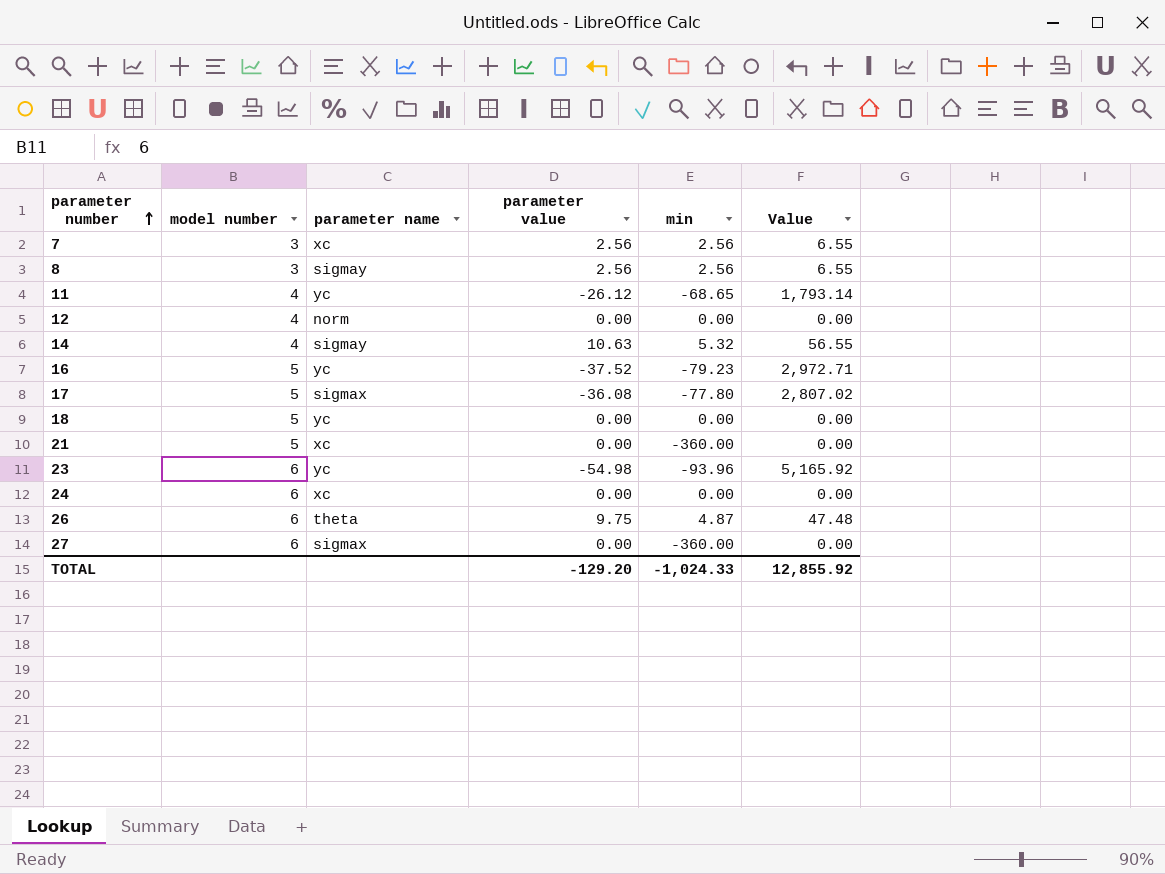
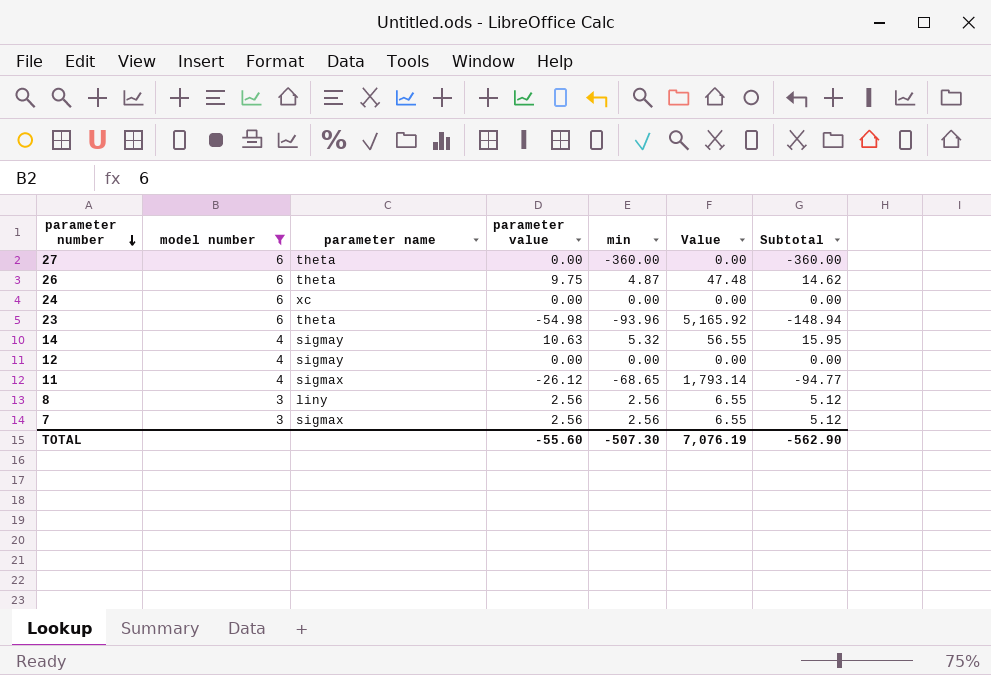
filter: none -> model number != 5
row order: parameter number ascending -> parameter number descending
column Subtotal | formula: none -> [parameter value] + [min]
27 | parameter name: sigmax -> theta
23 | parameter name: yc -> theta
12 | parameter name: norm -> sigmay
11 | parameter name: yc -> sigmax
8 | parameter name: sigmay -> liny
7 | parameter name: xc -> sigmax
TOTAL | parameter value: -129.20 -> -55.60
TOTAL | min: -1,024.33 -> -507.30
TOTAL | Value: 12,855.92 -> 7,076.19

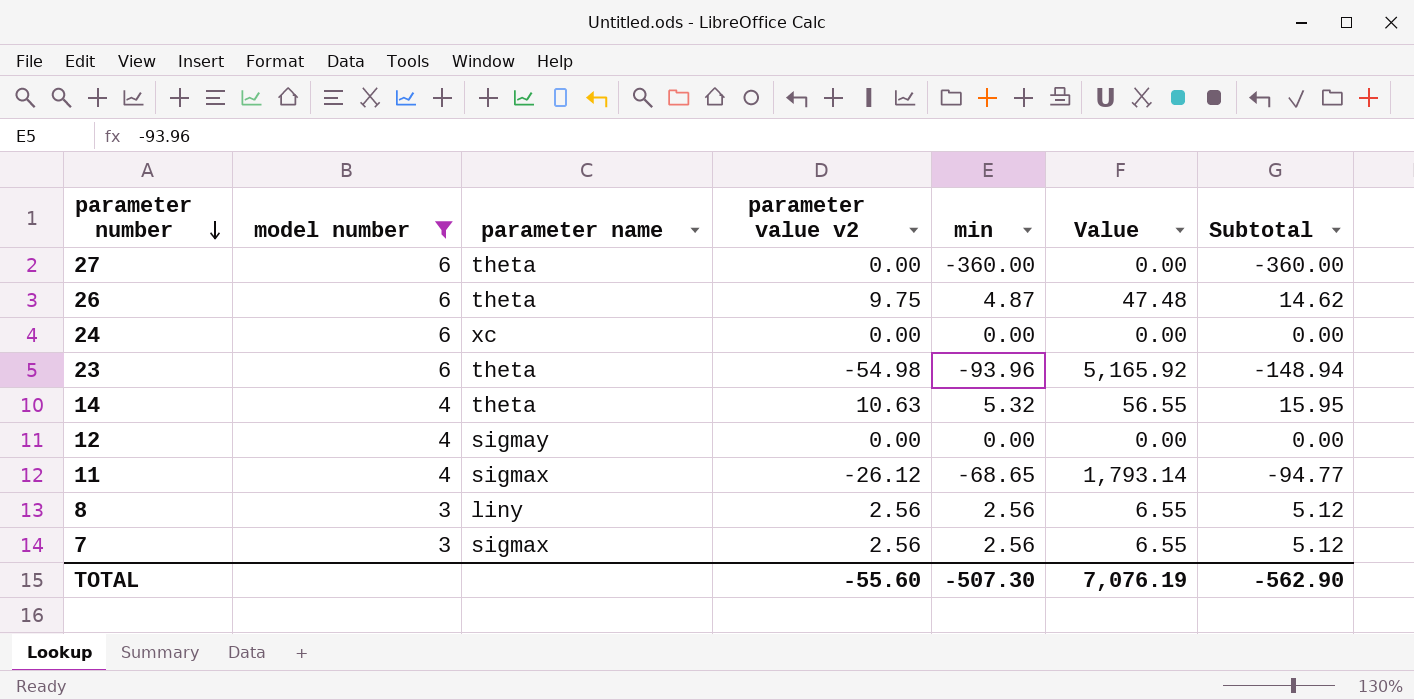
column name: parameter value -> parameter value v2
14 | parameter name: sigmay -> theta

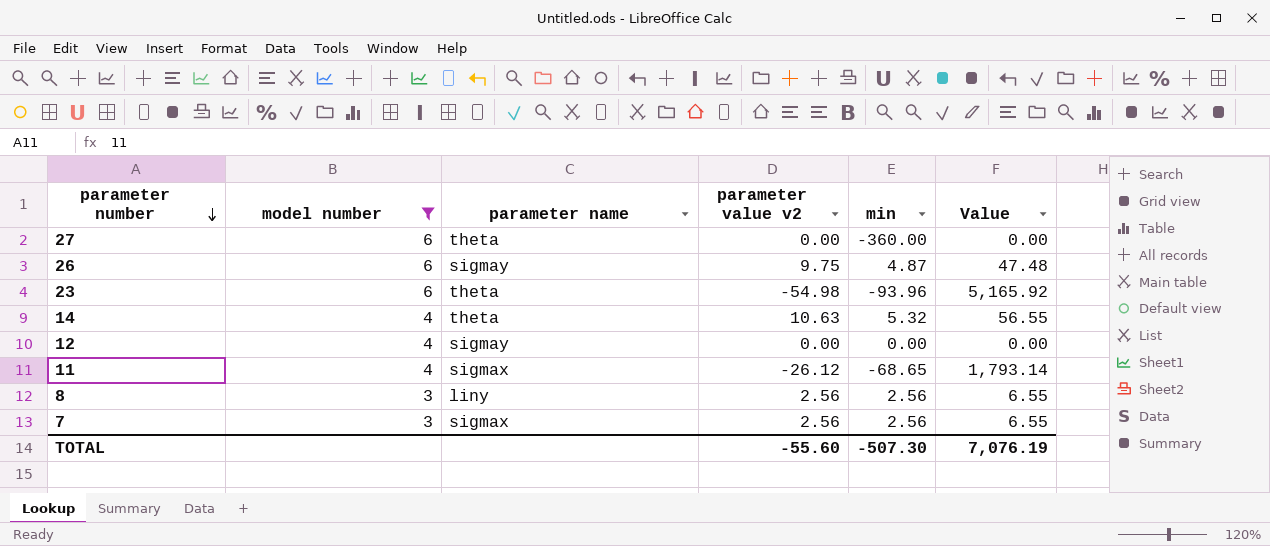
column Subtotal | formula: [parameter value v2] + [min] -> none
row 24: 6 | xc | 0.00 | 0.00 | 0.00 | 0.00 -> none
26 | parameter name: theta -> sigmay

